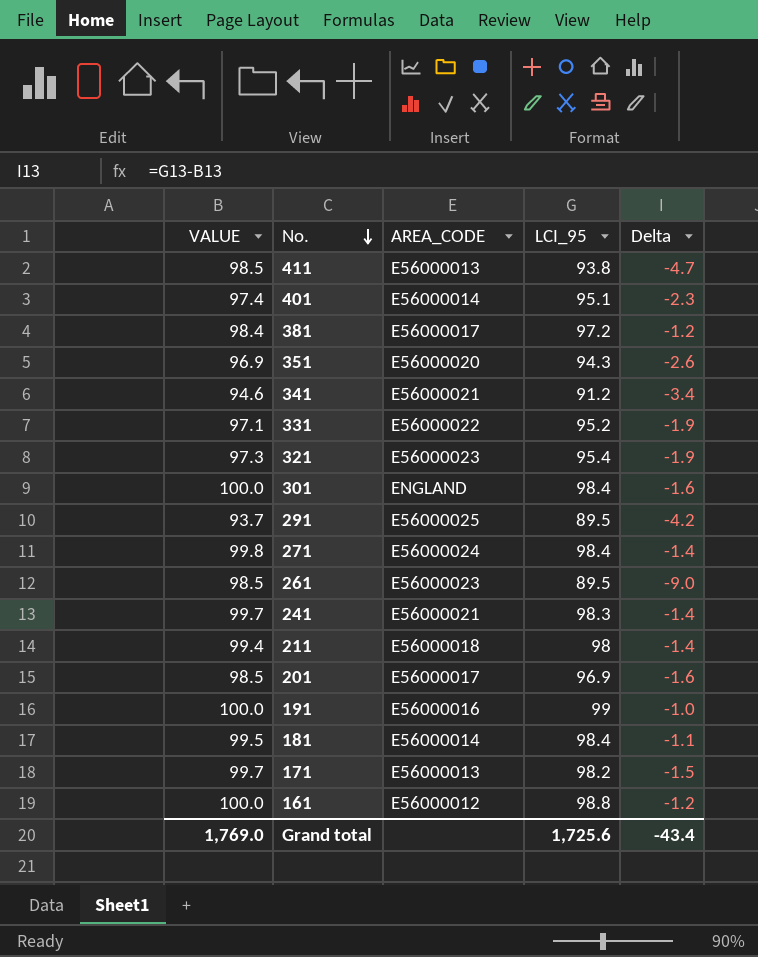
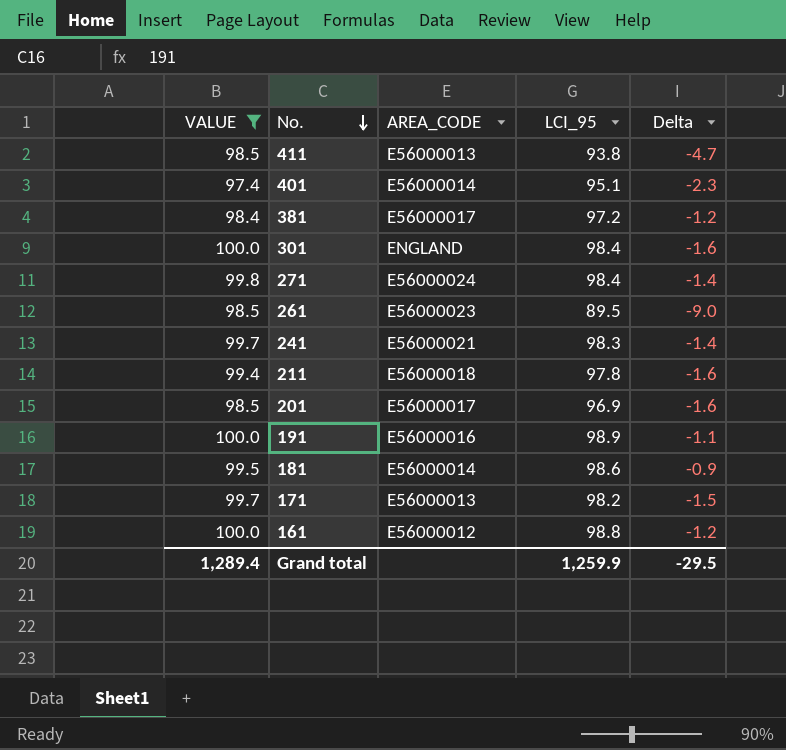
filter: none -> VALUE >= 97.4
211 | LCI_95: 98 -> 97.8
211 | Delta: -1.4 -> -1.6
191 | LCI_95: 99 -> 98.9
191 | Delta: -1.0 -> -1.1
181 | LCI_95: 98.4 -> 98.6
181 | Delta: -1.1 -> -0.9
Grand total | VALUE: 1,769.0 -> 1,289.4
Grand total | LCI_95: 1,725.6 -> 1,259.9
Grand total | Delta: -43.4 -> -29.5

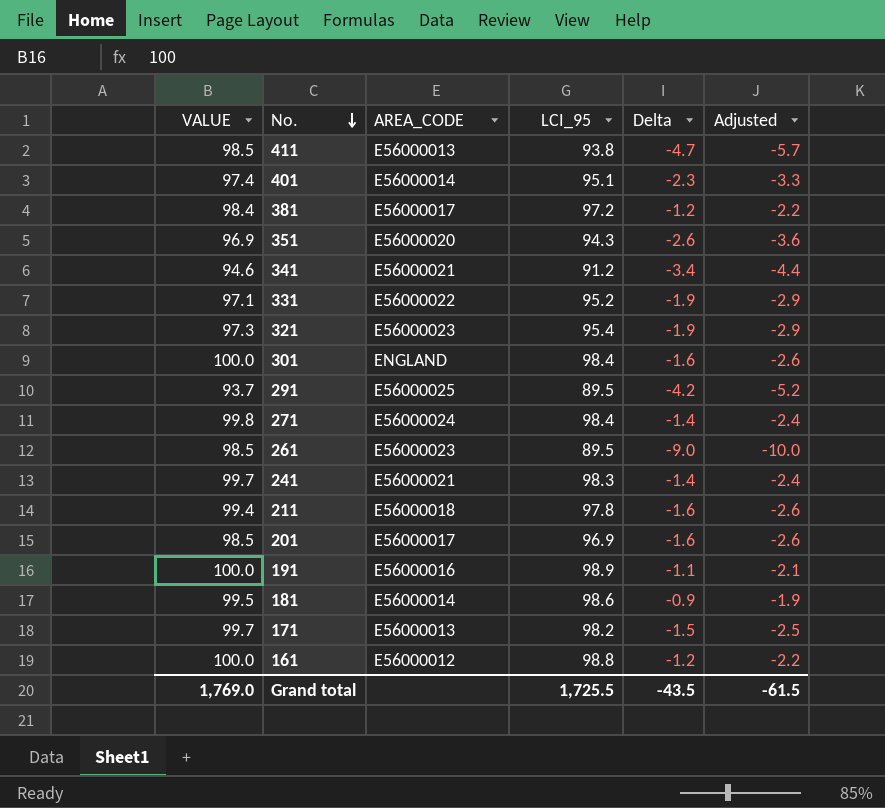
filter: VALUE >= 97.4 -> none
column Adjusted | formula: none -> [Delta] - 1
Grand total | VALUE: 1,289.4 -> 1,769.0
Grand total | LCI_95: 1,259.9 -> 1,725.5
Grand total | Delta: -29.5 -> -43.5

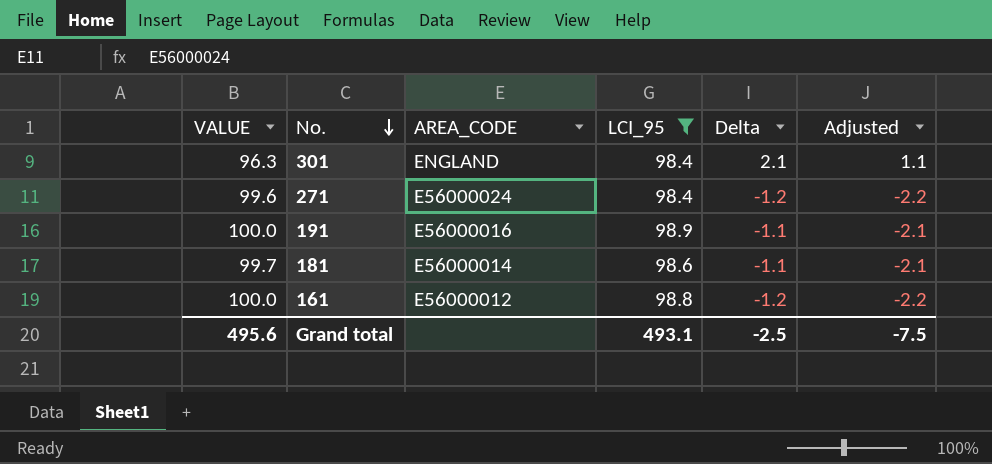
filter: none -> LCI_95 >= 98.4
301 | VALUE: 100.0 -> 96.3
301 | Delta: -1.6 -> 2.1
301 | Adjusted: -2.6 -> 1.1
271 | VALUE: 99.8 -> 99.6
271 | Delta: -1.4 -> -1.2
271 | Adjusted: -2.4 -> -2.2
181 | VALUE: 99.5 -> 99.7
181 | Delta: -0.9 -> -1.1
181 | Adjusted: -1.9 -> -2.1
Grand total | VALUE: 1,769.0 -> 495.6
Grand total | LCI_95: 1,725.5 -> 493.1
Grand total | Delta: -43.5 -> -2.5
Grand total | Adjusted: -61.5 -> -7.5

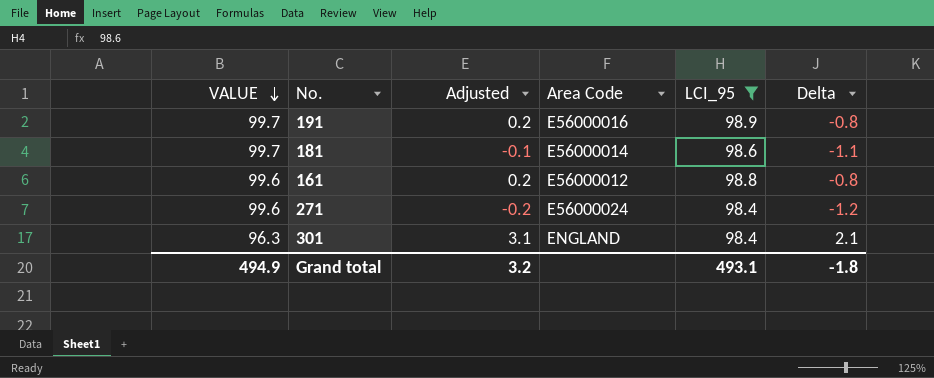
row order: No. descending -> VALUE descending
column Adjusted | formula: [Delta] - 1 -> [Delta] + 1
column Adjusted | position: 6 -> 3
column name: AREA_CODE -> Area Code
191 | VALUE: 100.0 -> 99.7
191 | Delta: -1.1 -> -0.8
161 | VALUE: 100.0 -> 99.6
161 | Delta: -1.2 -> -0.8
Grand total | VALUE: 495.6 -> 494.9
Grand total | Adjusted: -7.5 -> 3.2
Grand total | Delta: -2.5 -> -1.8

